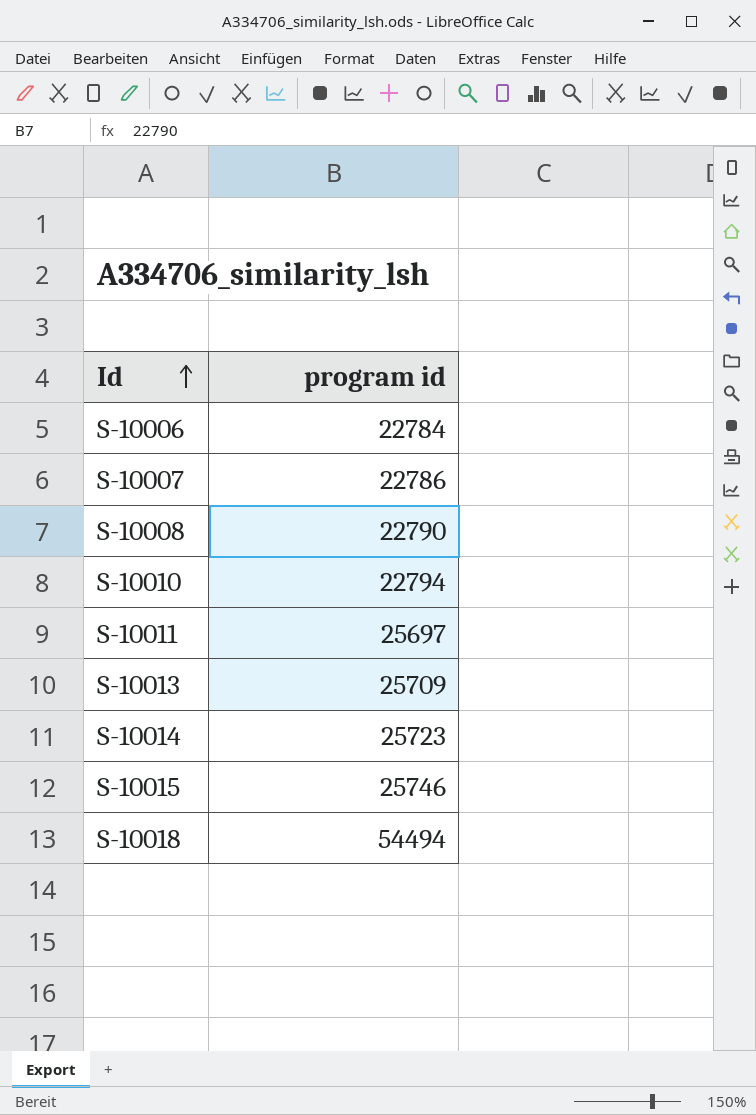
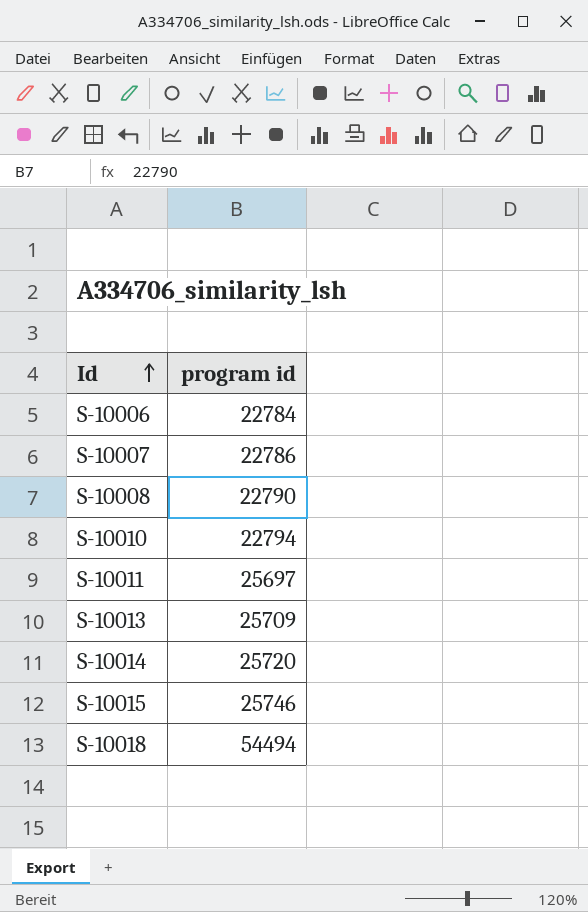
S-10014 | program id: 25723 -> 25720

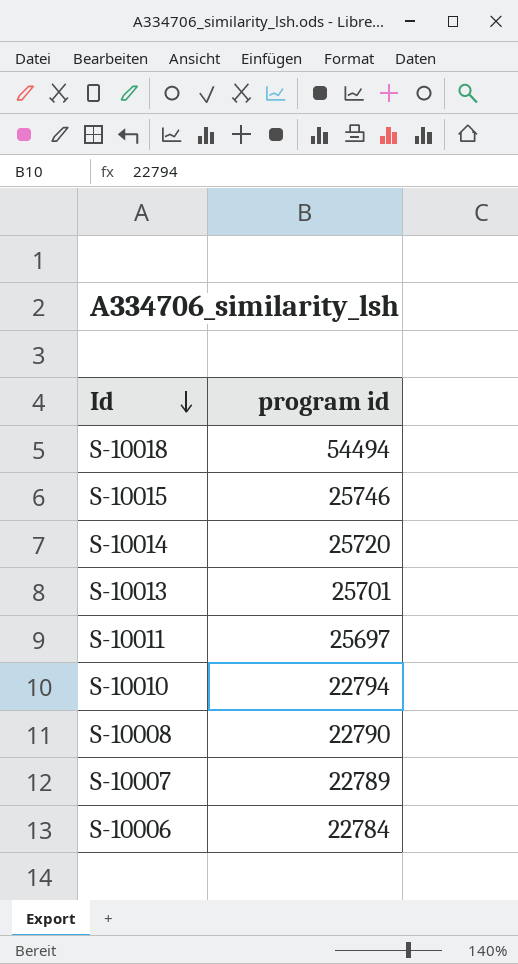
row order: Id ascending -> Id descending
S-10013 | program id: 25709 -> 25701
S-10007 | program id: 22786 -> 22789

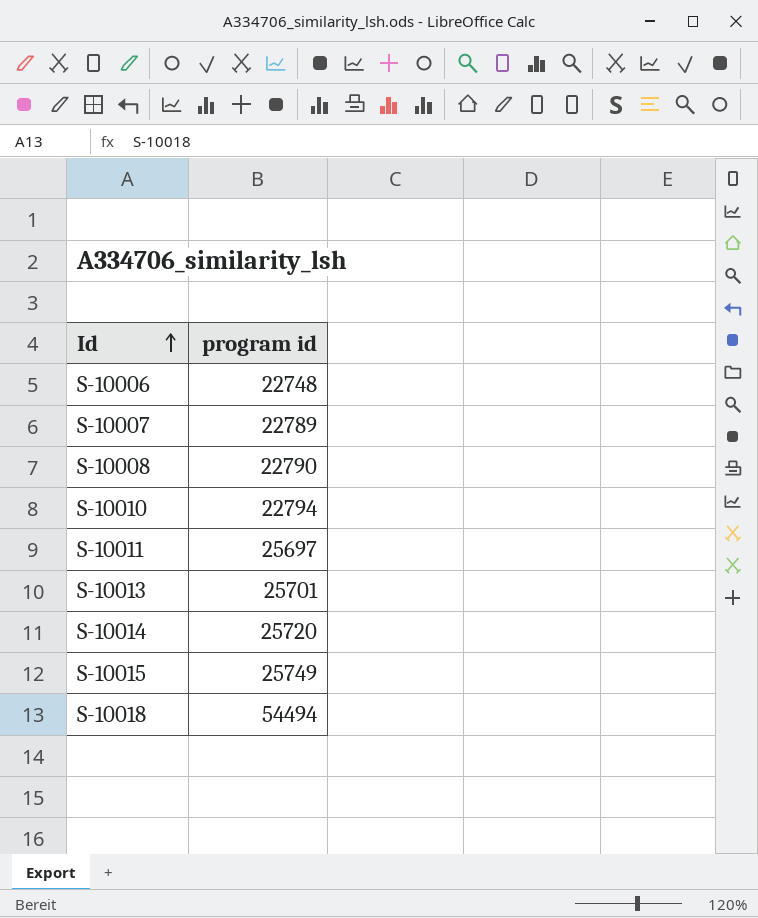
row order: Id descending -> Id ascending
S-10006 | program id: 22784 -> 22748
S-10015 | program id: 25746 -> 25749

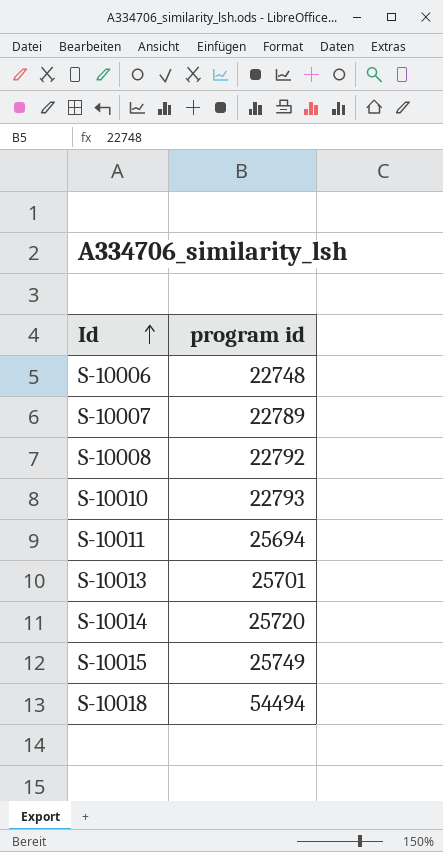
S-10008 | program id: 22790 -> 22792
S-10010 | program id: 22794 -> 22793
S-10011 | program id: 25697 -> 25694

